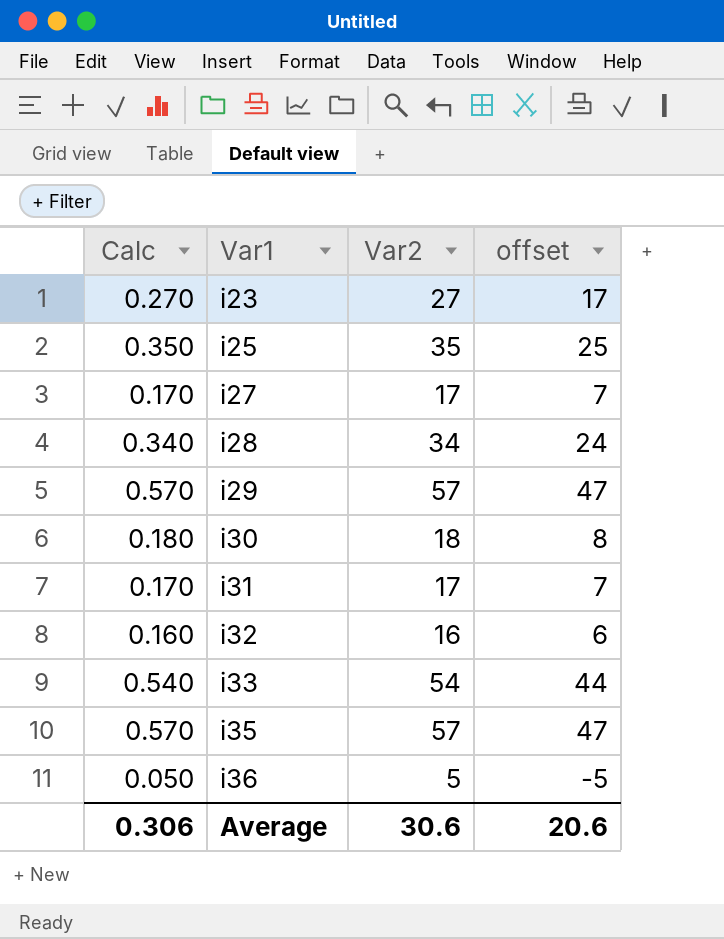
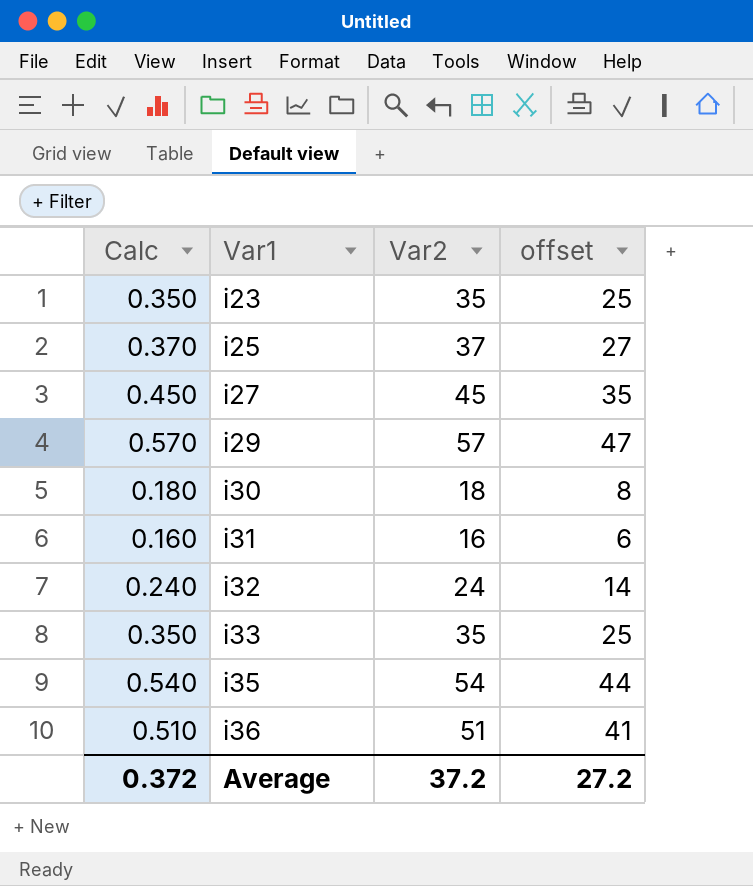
row i28: 0.340 | 34 | 24 -> none
i23 | Calc: 0.270 -> 0.350
i23 | Var2: 27 -> 35
i23 | offset: 17 -> 25
i25 | Calc: 0.350 -> 0.370
i25 | Var2: 35 -> 37
i25 | offset: 25 -> 27
i27 | Calc: 0.170 -> 0.450
i27 | Var2: 17 -> 45
i27 | offset: 7 -> 35
i31 | Calc: 0.170 -> 0.160
i31 | Var2: 17 -> 16
i31 | offset: 7 -> 6
i32 | Calc: 0.160 -> 0.240
i32 | Var2: 16 -> 24
i32 | offset: 6 -> 14
i33 | Calc: 0.540 -> 0.350
i33 | Var2: 54 -> 35
i33 | offset: 44 -> 25
i35 | Calc: 0.570 -> 0.540
i35 | Var2: 57 -> 54
i35 | offset: 47 -> 44
i36 | Calc: 0.050 -> 0.510
i36 | Var2: 5 -> 51
i36 | offset: -5 -> 41
Average | Calc: 0.306 -> 0.372
Average | Var2: 30.6 -> 37.2
Average | offset: 20.6 -> 27.2

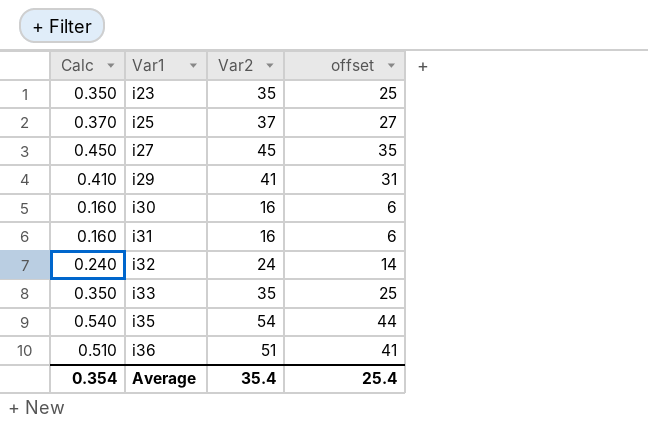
i29 | Calc: 0.570 -> 0.410
i29 | Var2: 57 -> 41
i29 | offset: 47 -> 31
i30 | Calc: 0.180 -> 0.160
i30 | Var2: 18 -> 16
i30 | offset: 8 -> 6
Average | Calc: 0.372 -> 0.354
Average | Var2: 37.2 -> 35.4
Average | offset: 27.2 -> 25.4

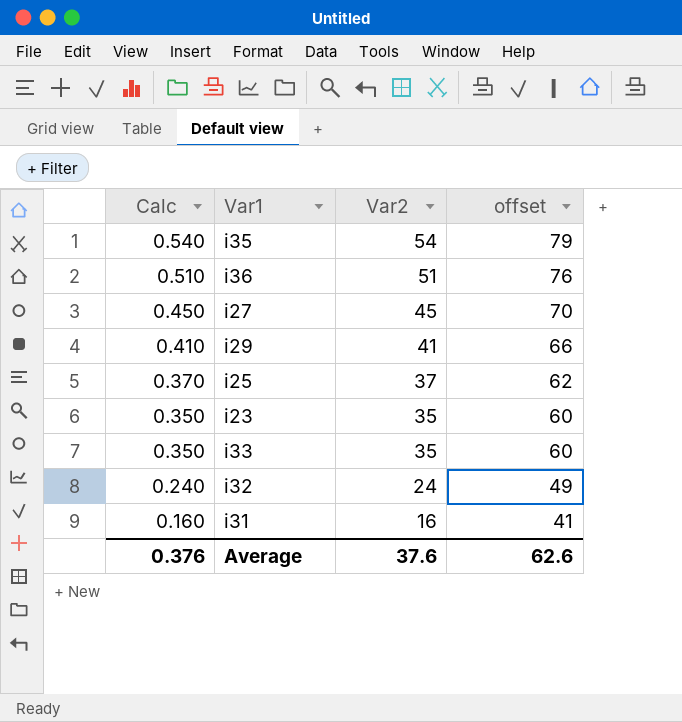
row order: Var1 ascending -> Calc descending
column offset | formula: [Var2] - 10 -> [Var2] + 25
row i30: 0.160 | 16 | 6 -> none
Average | Calc: 0.354 -> 0.376
Average | Var2: 35.4 -> 37.6
Average | offset: 25.4 -> 62.6

